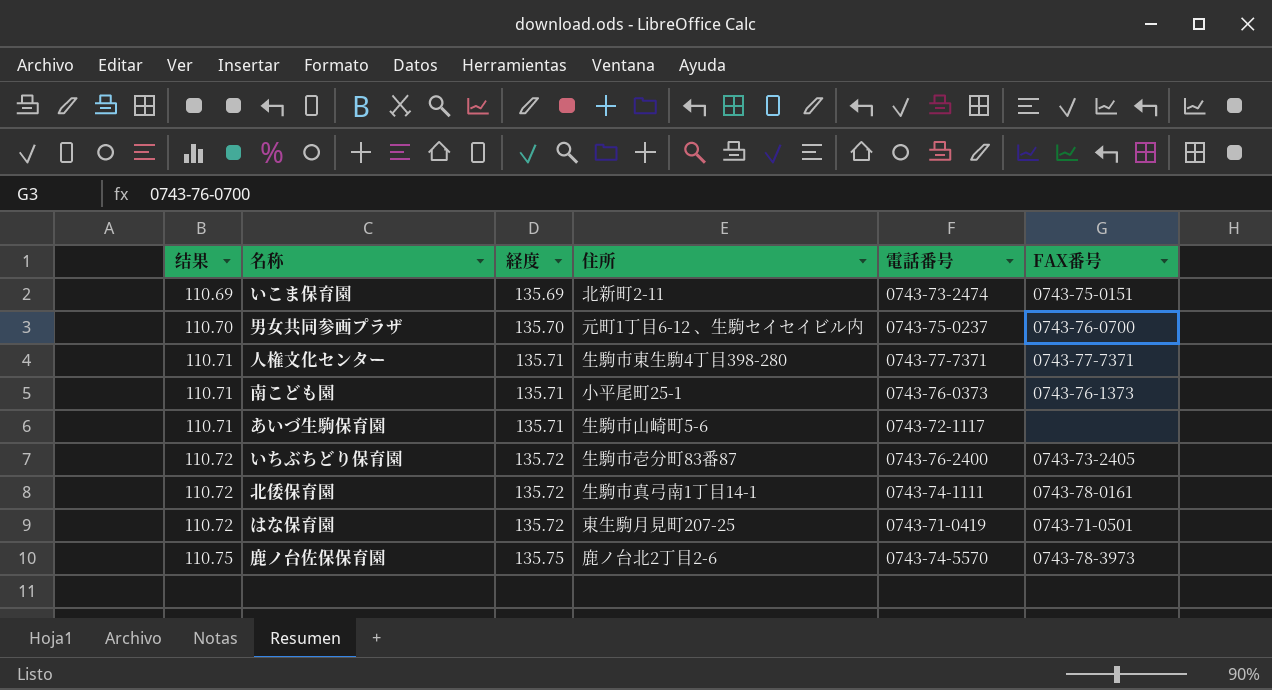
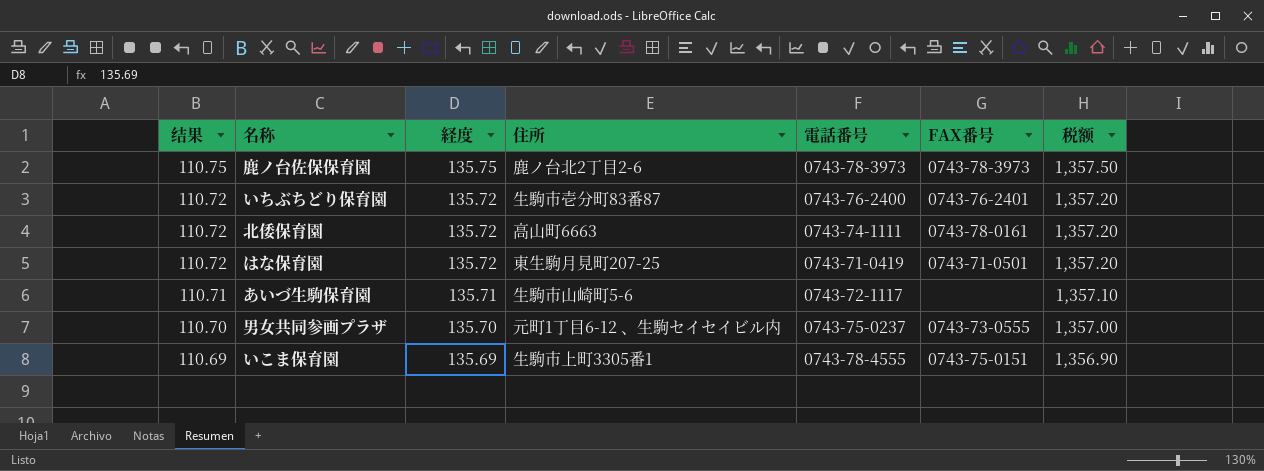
row order: 结果 ascending -> 结果 descending
column 税额 | formula: none -> [経度] * 10
row 人権文化センター: 110.71 | 135.71 | 生駒市東生駒4丁目398-280 | 0743-77-7371 | 0743-77-7371 -> none
row 南こども園: 110.71 | 135.71 | 小平尾町25-1 | 0743-76-0373 | 0743-76-1373 -> none
鹿ノ台佐保保育園 | 電話番号: 0743-74-5570 -> 0743-78-3973
いちぶちどり保育園 | FAX番号: 0743-73-2405 -> 0743-76-2401
北倭保育園 | 住所: 生駒市真弓南1丁目14-1 -> 高山町6663
男女共同参画プラザ | FAX番号: 0743-76-0700 -> 0743-73-0555
いこま保育園 | 住所: 北新町2-11 -> 生駒市上町3305番1
いこま保育園 | 電話番号: 0743-73-2474 -> 0743-78-4555

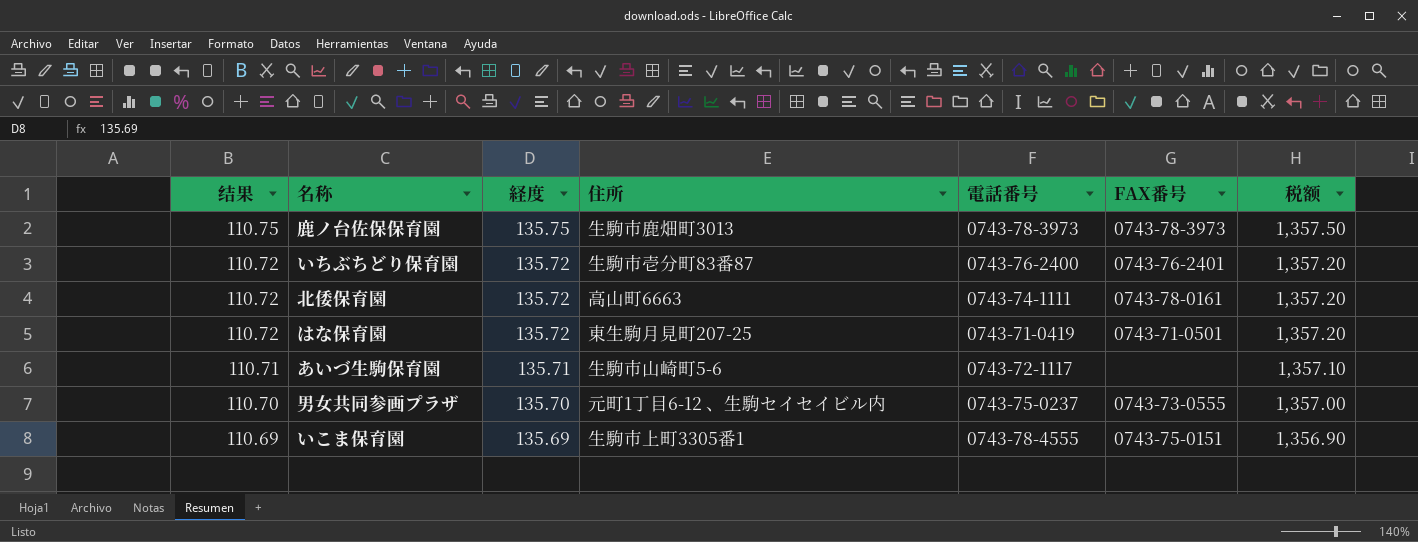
鹿ノ台佐保保育園 | 住所: 鹿ノ台北2丁目2-6 -> 生駒市鹿畑町3013

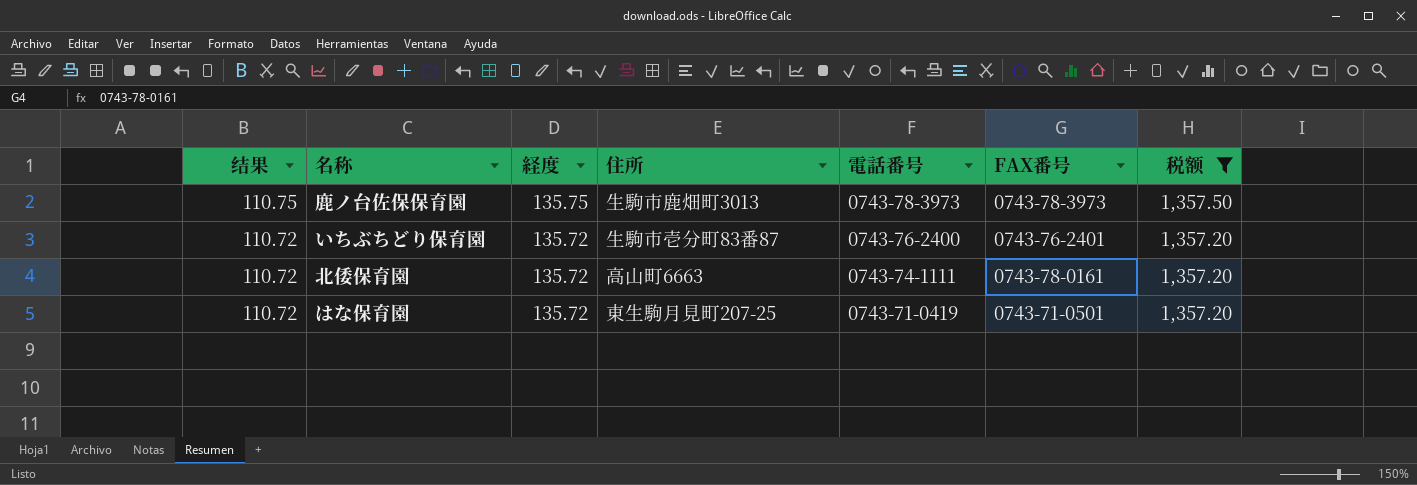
filter: none -> 税额 >= 1,357.20

